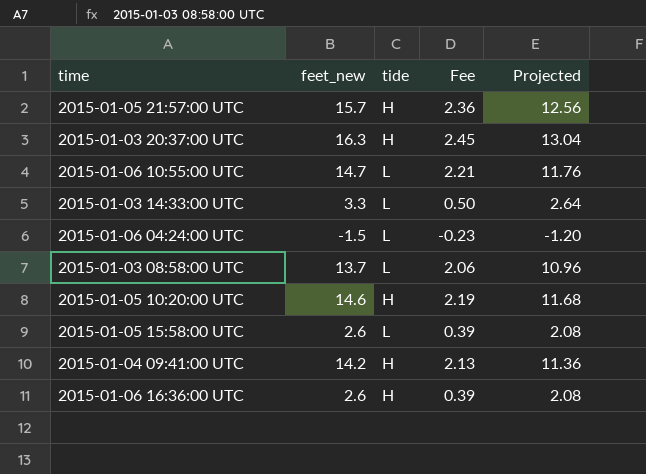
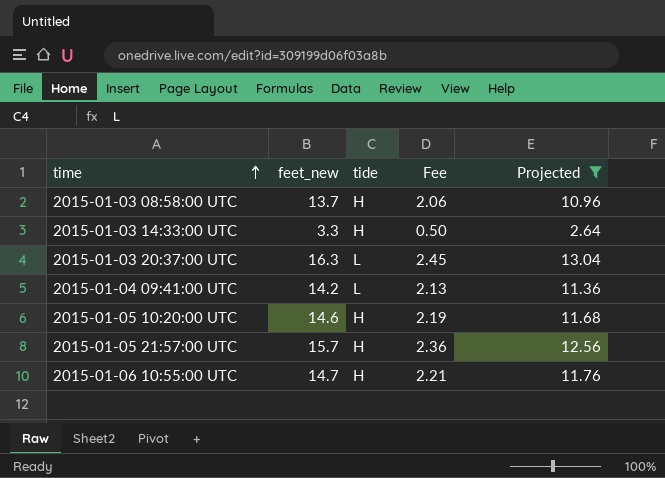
filter: none -> Projected >= 2.64
row order: none -> time ascending
2015-01-03 08:58:00 UTC | tide: L -> H
2015-01-03 14:33:00 UTC | tide: L -> H
2015-01-03 20:37:00 UTC | tide: H -> L
2015-01-04 09:41:00 UTC | tide: H -> L
2015-01-06 10:55:00 UTC | tide: L -> H

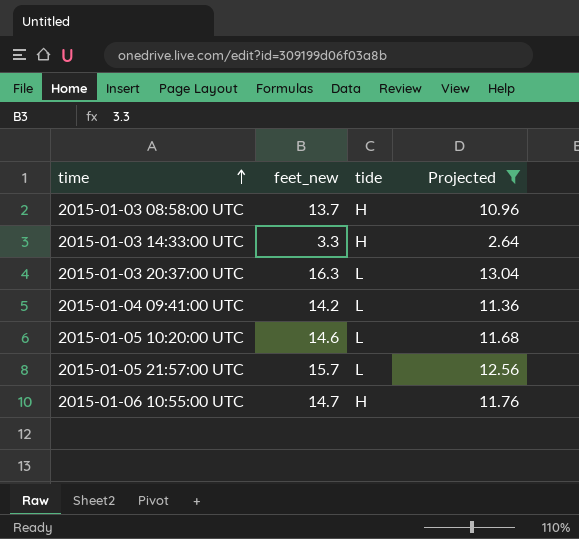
column Fee | formula: [feet_new] * 0.15 -> none
2015-01-05 10:20:00 UTC | tide: H -> L
2015-01-05 21:57:00 UTC | tide: H -> L

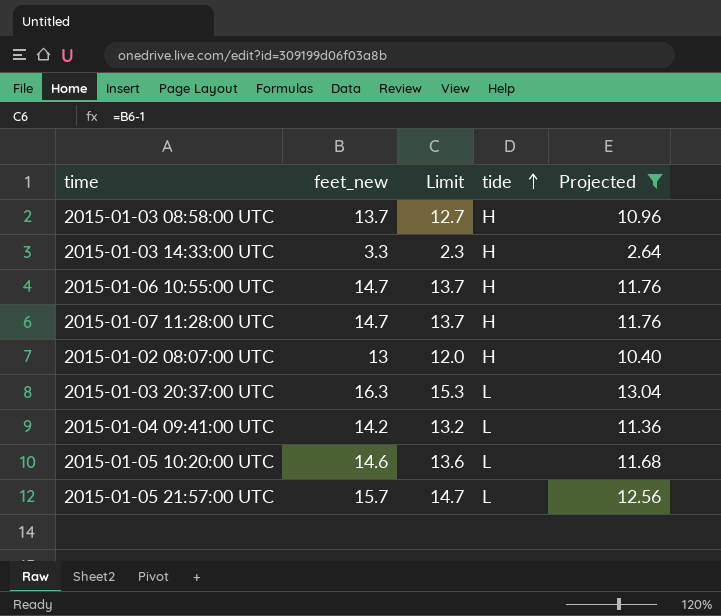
row order: time ascending -> tide ascending
column Limit | formula: none -> [feet_new] - 1
row 2015-01-07 11:28:00 UTC: none -> 14.7 | 13.7 | H | 11.76
row 2015-01-02 08:07:00 UTC: none -> 13 | 12.0 | H | 10.40

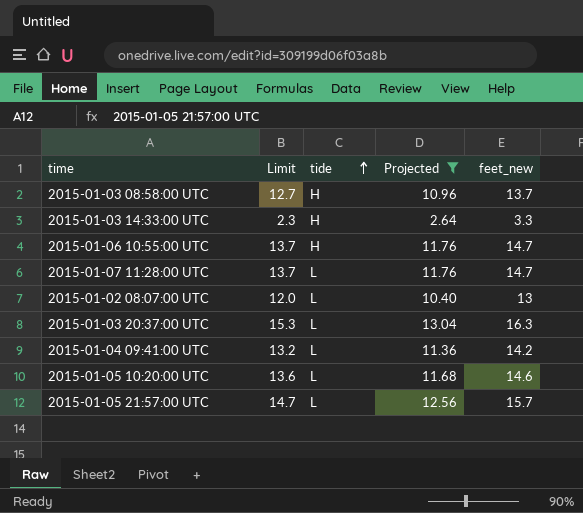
column feet_new | position: 2 -> 5
2015-01-07 11:28:00 UTC | tide: H -> L
2015-01-02 08:07:00 UTC | tide: H -> L

